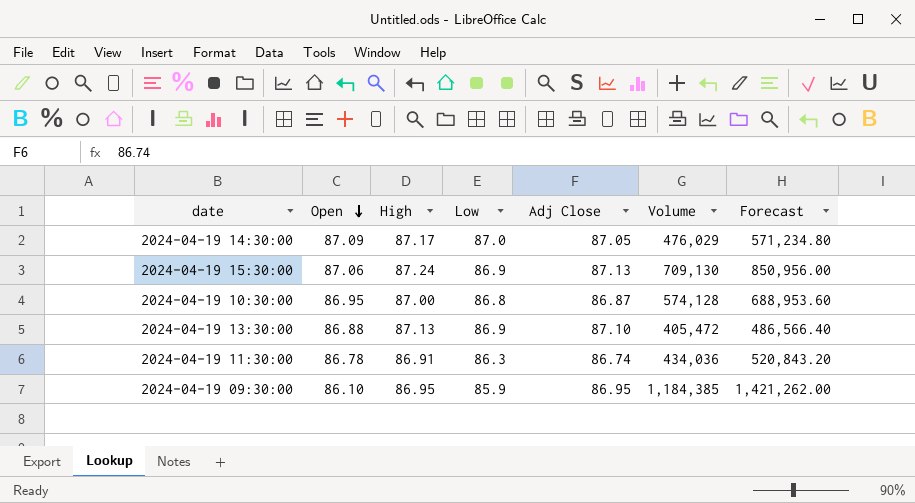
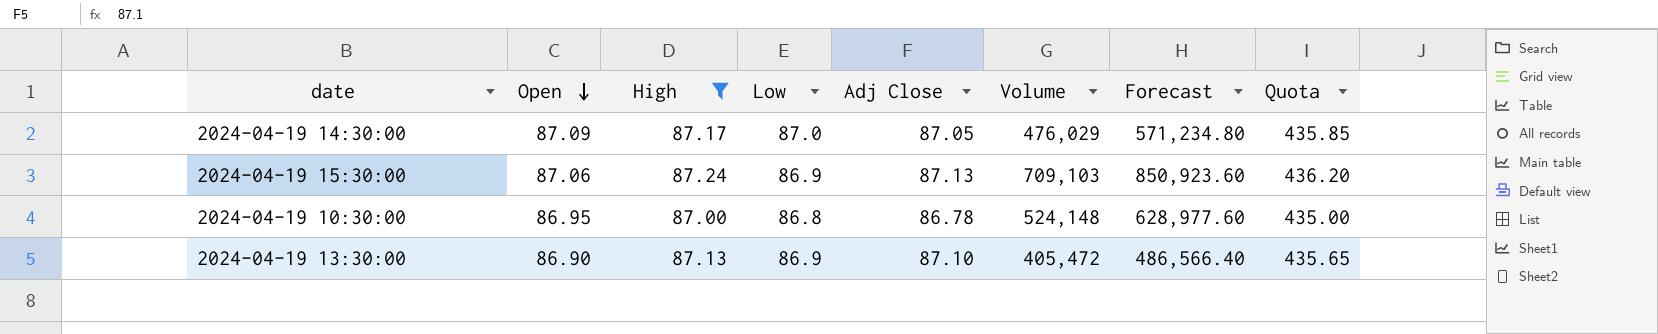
filter: none -> High >= 87.00
column Quota | formula: none -> [High] * 5
2024-04-19 15:30:00 | Volume: 709,130 -> 709,103
2024-04-19 15:30:00 | Forecast: 850,956.00 -> 850,923.60
2024-04-19 10:30:00 | Adj Close: 86.87 -> 86.78
2024-04-19 10:30:00 | Volume: 574,128 -> 524,148
2024-04-19 10:30:00 | Forecast: 688,953.60 -> 628,977.60
2024-04-19 13:30:00 | Open: 86.88 -> 86.90

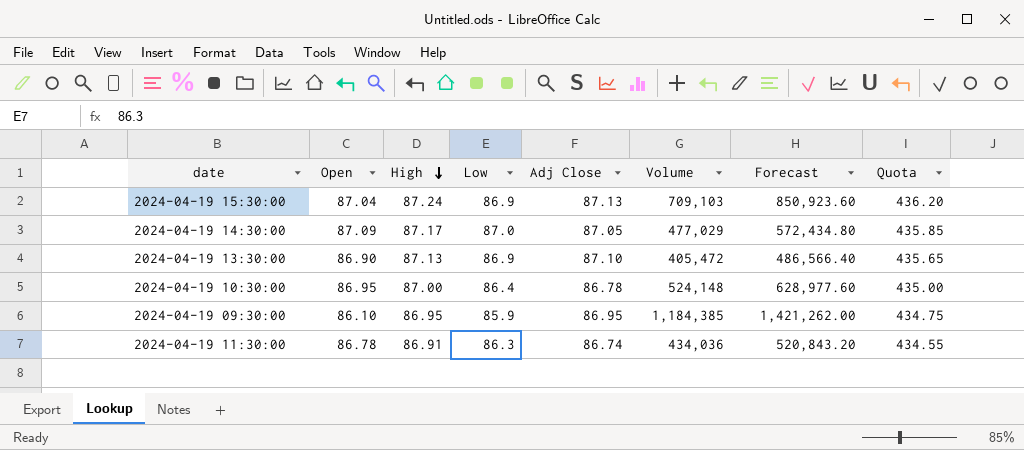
filter: High >= 87.00 -> none
row order: Open descending -> High descending
2024-04-19 15:30:00 | Open: 87.06 -> 87.04
2024-04-19 14:30:00 | Volume: 476,029 -> 477,029
2024-04-19 14:30:00 | Forecast: 571,234.80 -> 572,434.80
2024-04-19 10:30:00 | Low: 86.8 -> 86.4

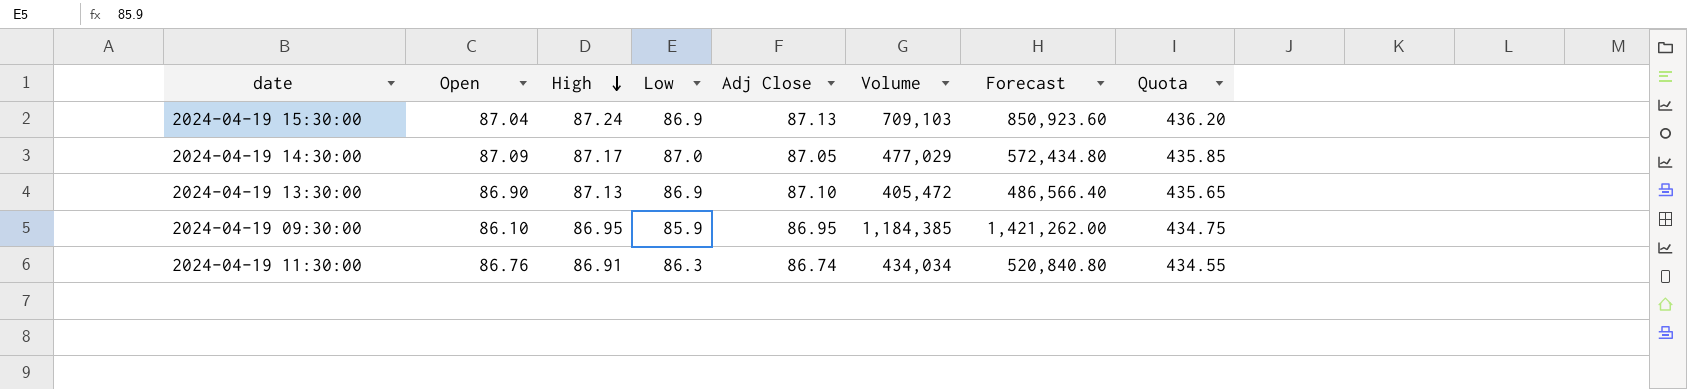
row 2024-04-19 10:30:00: 86.95 | 87.00 | 86.4 | 86.78 | 524,148 | 628,977.60 | 435.00 -> none
2024-04-19 11:30:00 | Open: 86.78 -> 86.76
2024-04-19 11:30:00 | Volume: 434,036 -> 434,034
2024-04-19 11:30:00 | Forecast: 520,843.20 -> 520,840.80

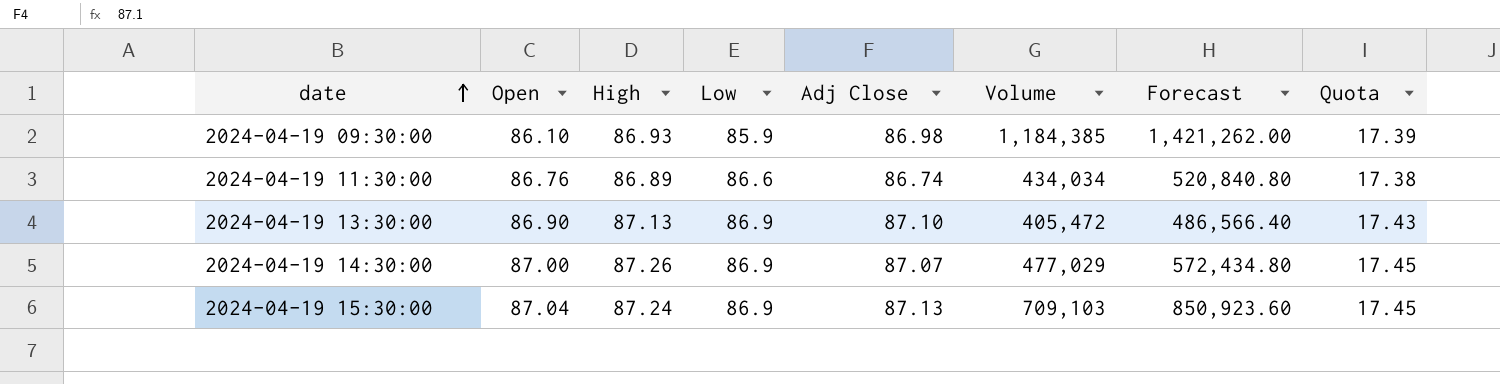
row order: High descending -> date ascending
column Quota | formula: [High] * 5 -> [High] * 0.2
2024-04-19 09:30:00 | High: 86.95 -> 86.93
2024-04-19 09:30:00 | Adj Close: 86.95 -> 86.98
2024-04-19 11:30:00 | High: 86.91 -> 86.89
2024-04-19 11:30:00 | Low: 86.3 -> 86.6
2024-04-19 14:30:00 | Open: 87.09 -> 87.00
2024-04-19 14:30:00 | High: 87.17 -> 87.26
2024-04-19 14:30:00 | Low: 87.0 -> 86.9
2024-04-19 14:30:00 | Adj Close: 87.05 -> 87.07

